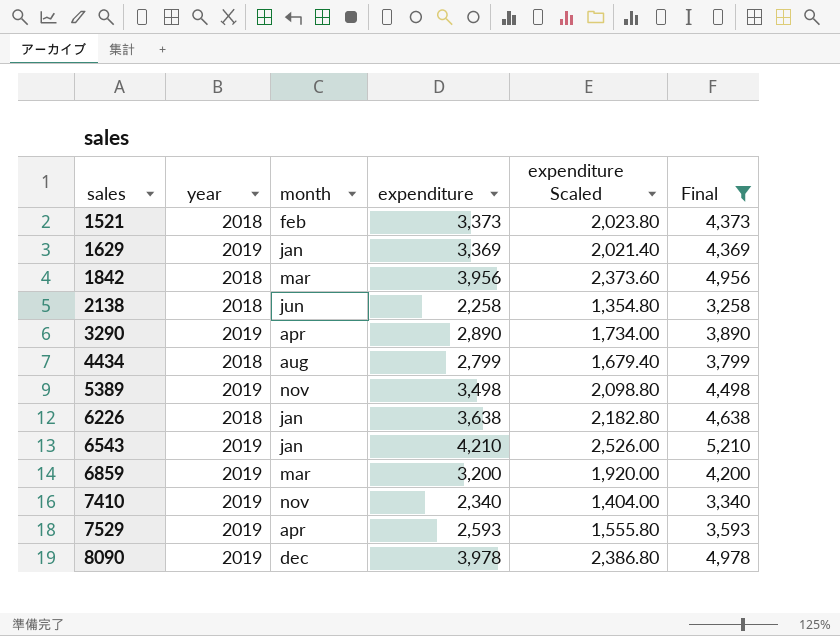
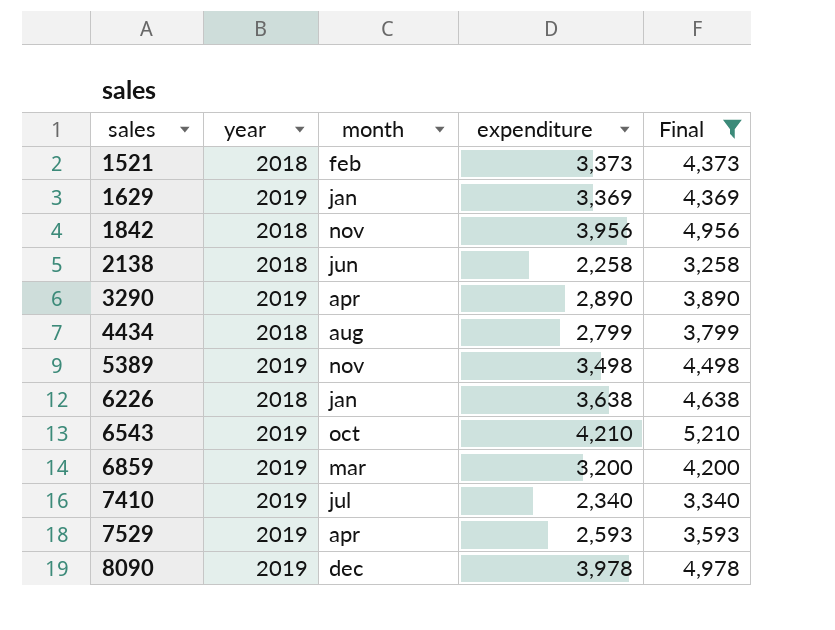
column expenditure Scaled | formula: [expenditure] * 0.6 -> none
1842 | month: mar -> nov
6543 | month: jan -> oct
7410 | month: nov -> jul

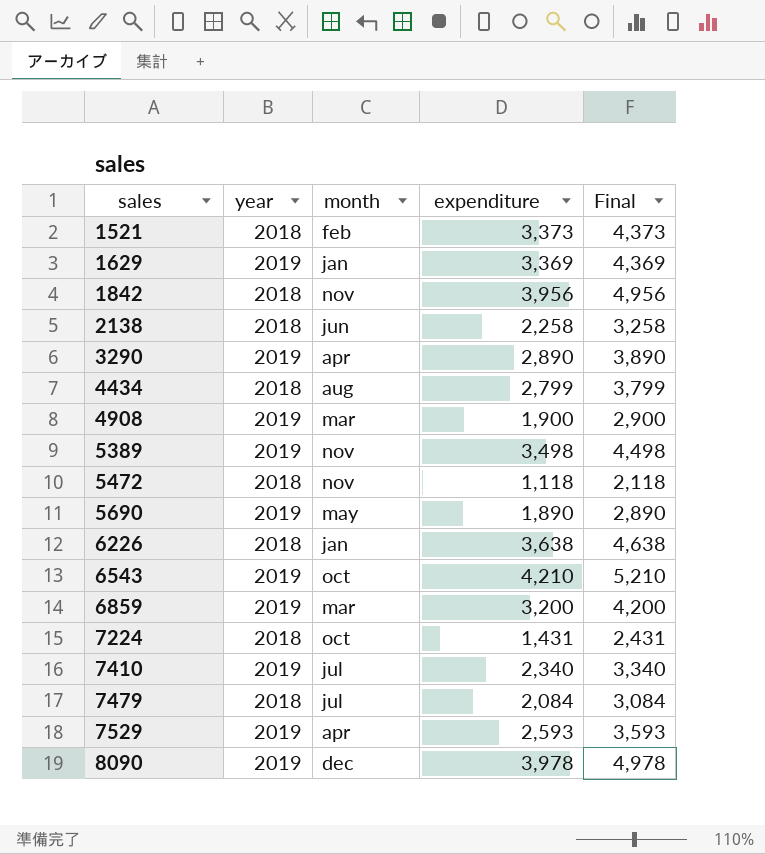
filter: Final >= 3,258 -> none

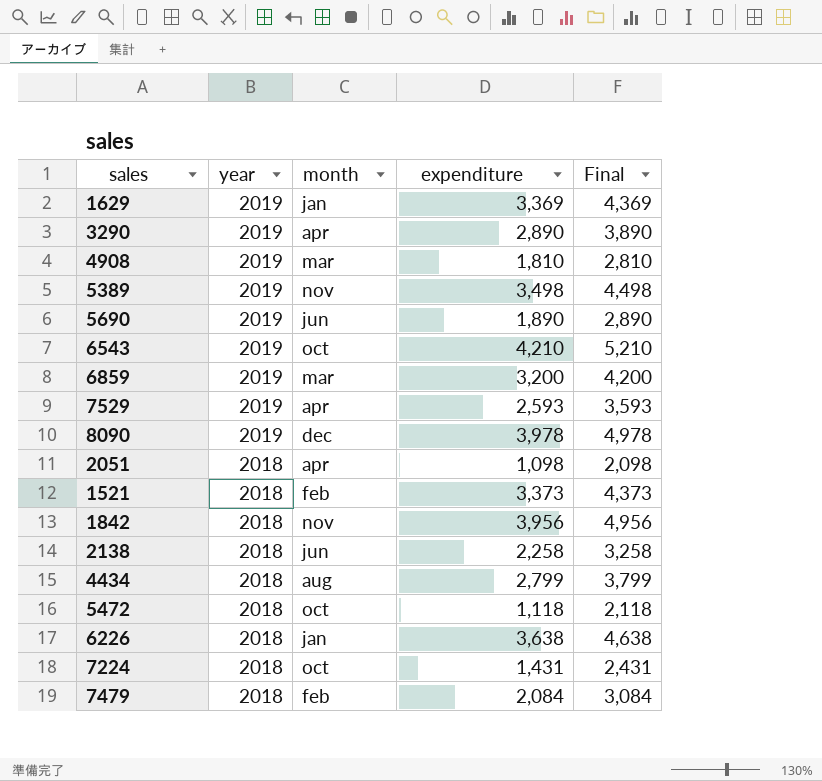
row order: sales ascending -> year descending
row 7410: 2019 | jul | 2,340 | 3,340 -> none
4908 | expenditure: 1,900 -> 1,810
4908 | Final: 2,900 -> 2,810
5690 | month: may -> jun
row 2051: none -> 2018 | apr | 1,098 | 2,098
5472 | month: nov -> oct
7479 | month: jul -> feb

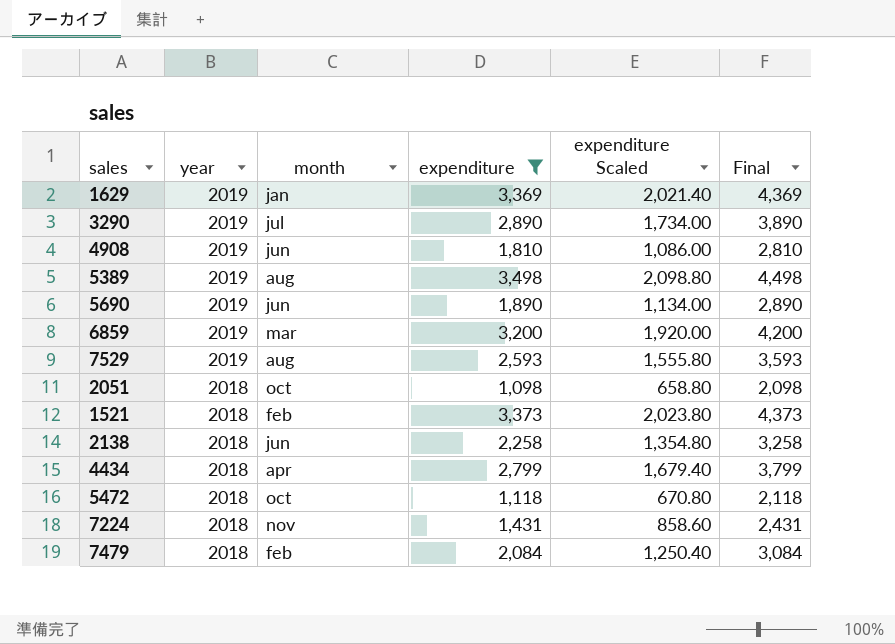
filter: none -> expenditure <= 3,498
column expenditure Scaled | formula: none -> [expenditure] * 0.6
3290 | month: apr -> jul
4908 | month: mar -> jun
5389 | month: nov -> aug
7529 | month: apr -> aug
2051 | month: apr -> oct
4434 | month: aug -> apr
7224 | month: oct -> nov

